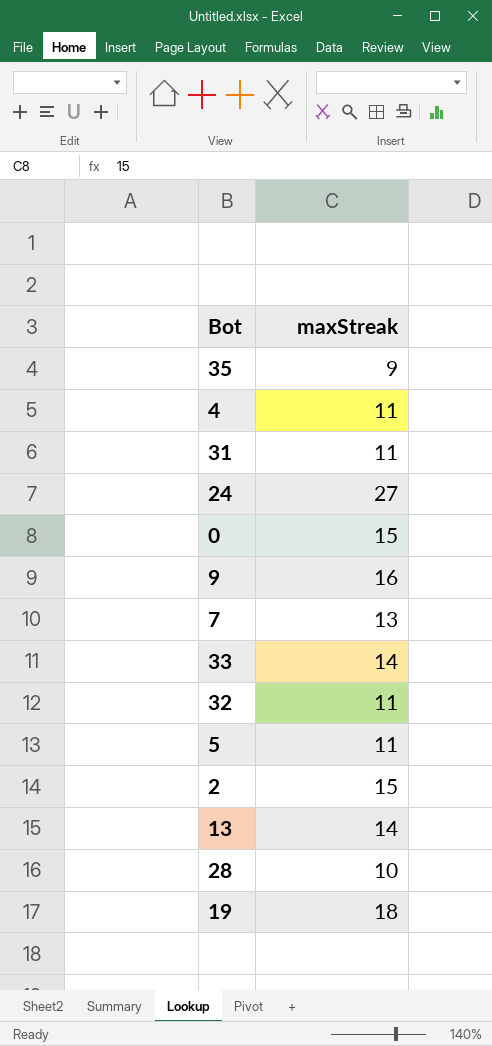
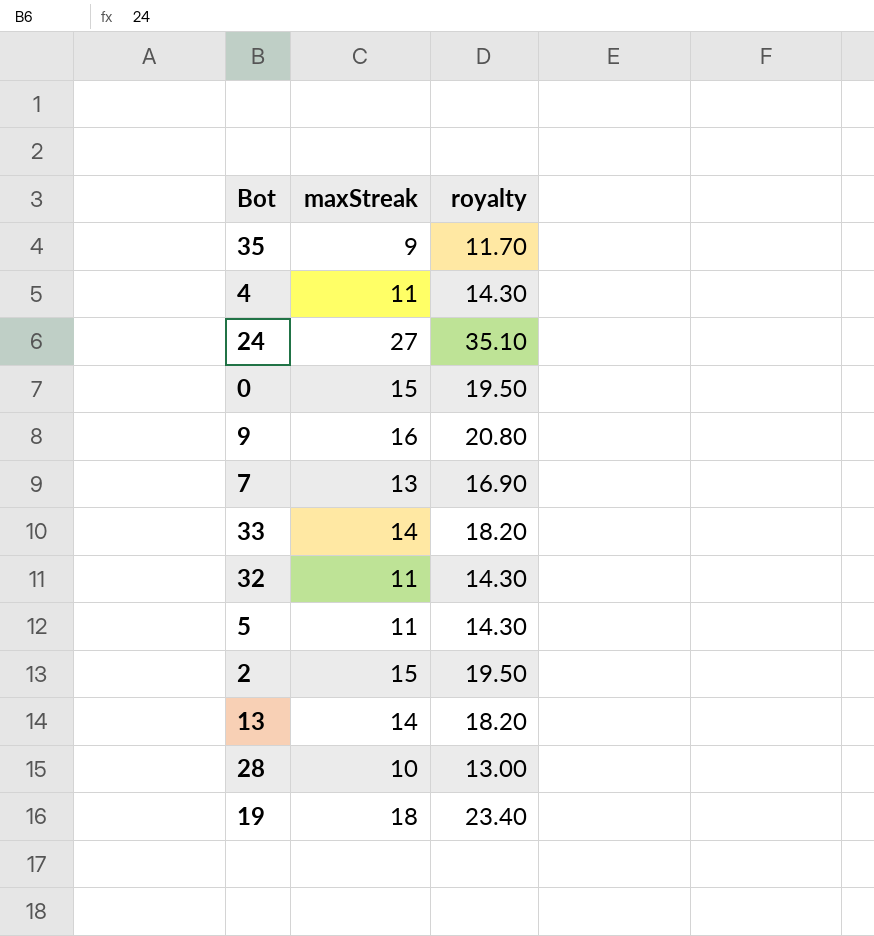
column royalty | formula: none -> [maxStreak] * 1.3
row 31: 11 -> none

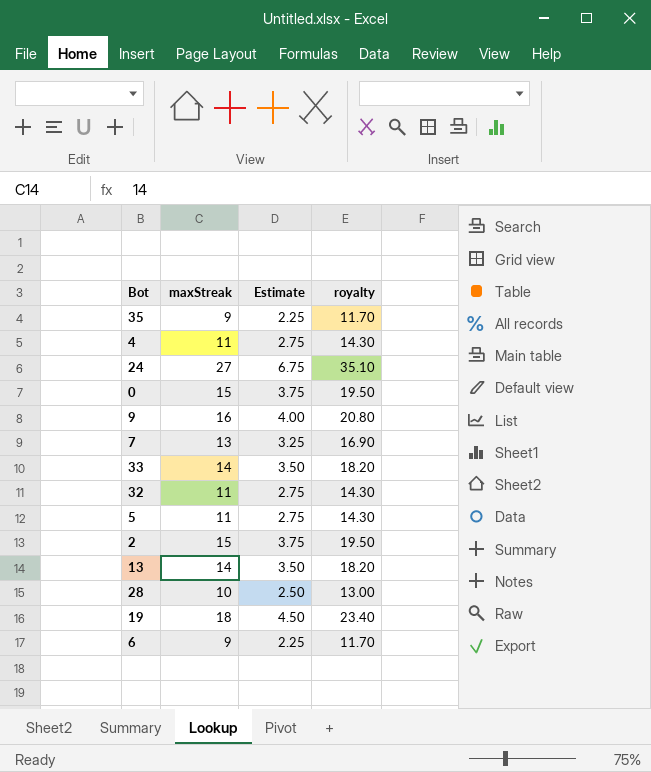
column Estimate | formula: none -> [maxStreak] * 0.25
row 6: none -> 9 | 2.25 | 11.70

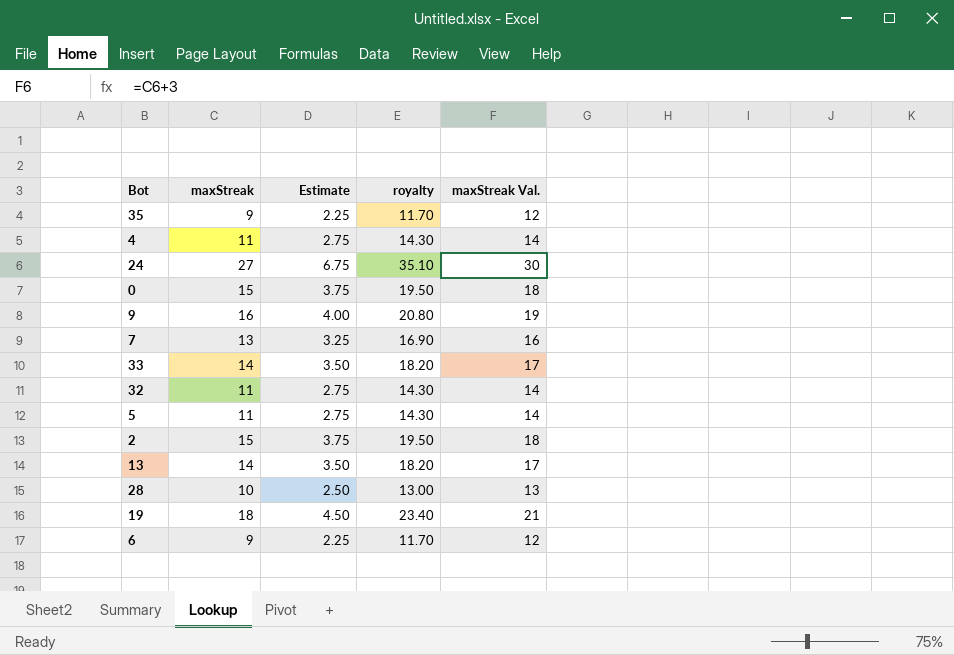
column maxStreak Val. | formula: none -> [maxStreak] + 3

